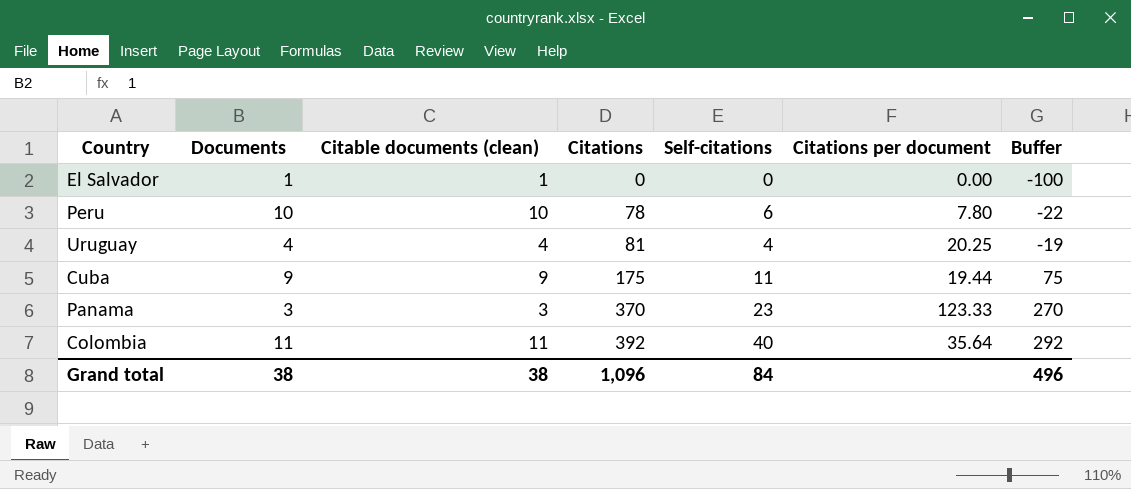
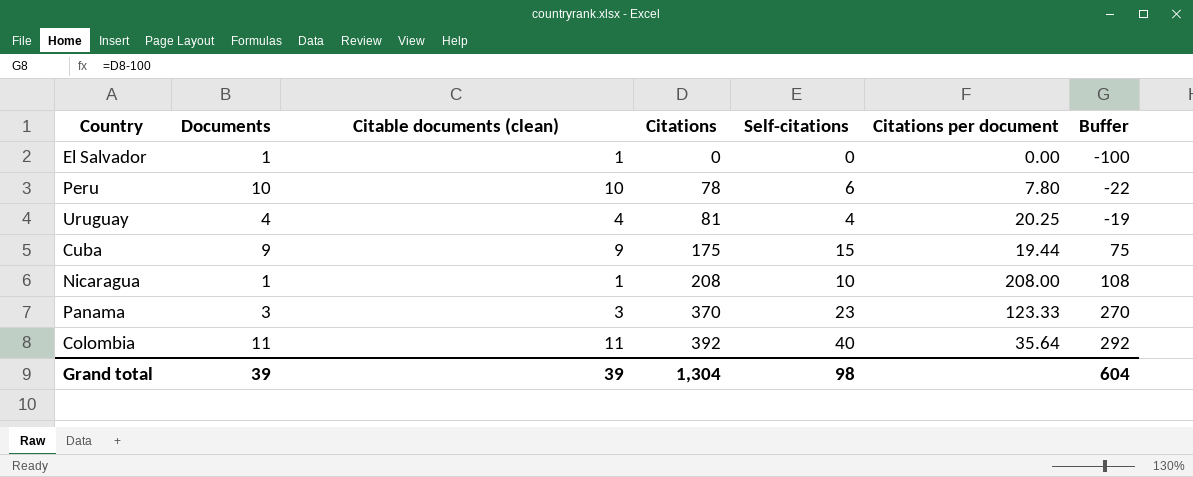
Cuba | Self-citations: 11 -> 15
row Nicaragua: none -> 1 | 1 | 208 | 10 | 208.00 | 108
Grand total | Documents: 38 -> 39
Grand total | Citable documents (clean): 38 -> 39
Grand total | Citations: 1,096 -> 1,304
Grand total | Self-citations: 84 -> 98
Grand total | Buffer: 496 -> 604

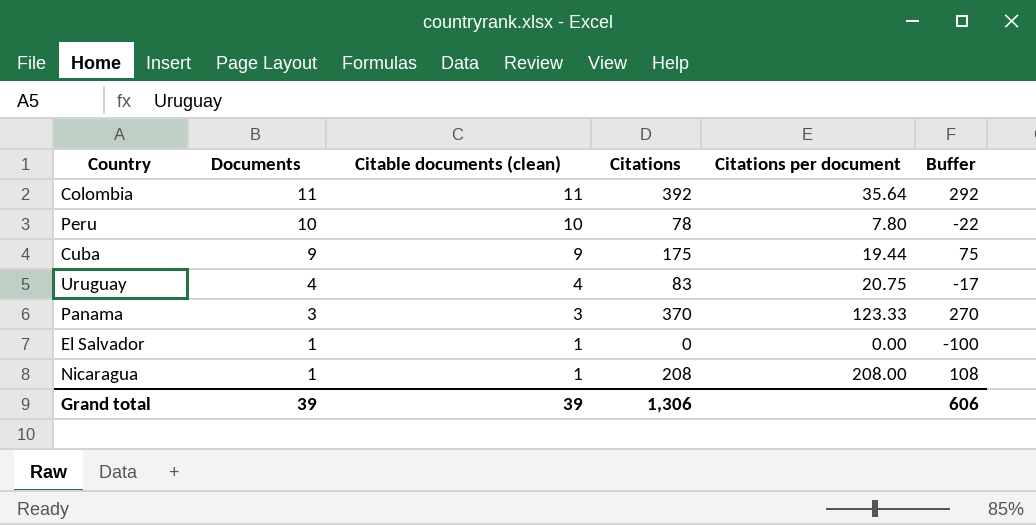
row order: Citations ascending -> Documents descending
column Self-citations | position: 5 -> none
Uruguay | Citations: 81 -> 83
Uruguay | Citations per document: 20.25 -> 20.75
Uruguay | Buffer: -19 -> -17
Grand total | Citations: 1,304 -> 1,306
Grand total | Buffer: 604 -> 606

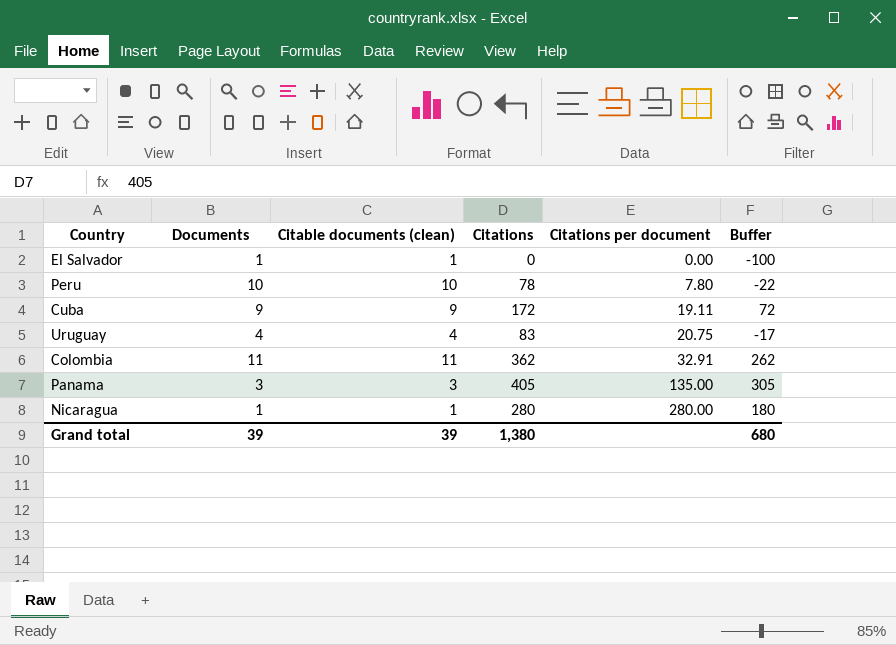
row order: Documents descending -> Citations per document ascending
Cuba | Citations: 175 -> 172
Cuba | Citations per document: 19.44 -> 19.11
Cuba | Buffer: 75 -> 72
Colombia | Citations: 392 -> 362
Colombia | Citations per document: 35.64 -> 32.91
Colombia | Buffer: 292 -> 262
Panama | Citations: 370 -> 405
Panama | Citations per document: 123.33 -> 135.00
Panama | Buffer: 270 -> 305
Nicaragua | Citations: 208 -> 280
Nicaragua | Citations per document: 208.00 -> 280.00
Nicaragua | Buffer: 108 -> 180
Grand total | Citations: 1,306 -> 1,380
Grand total | Buffer: 606 -> 680

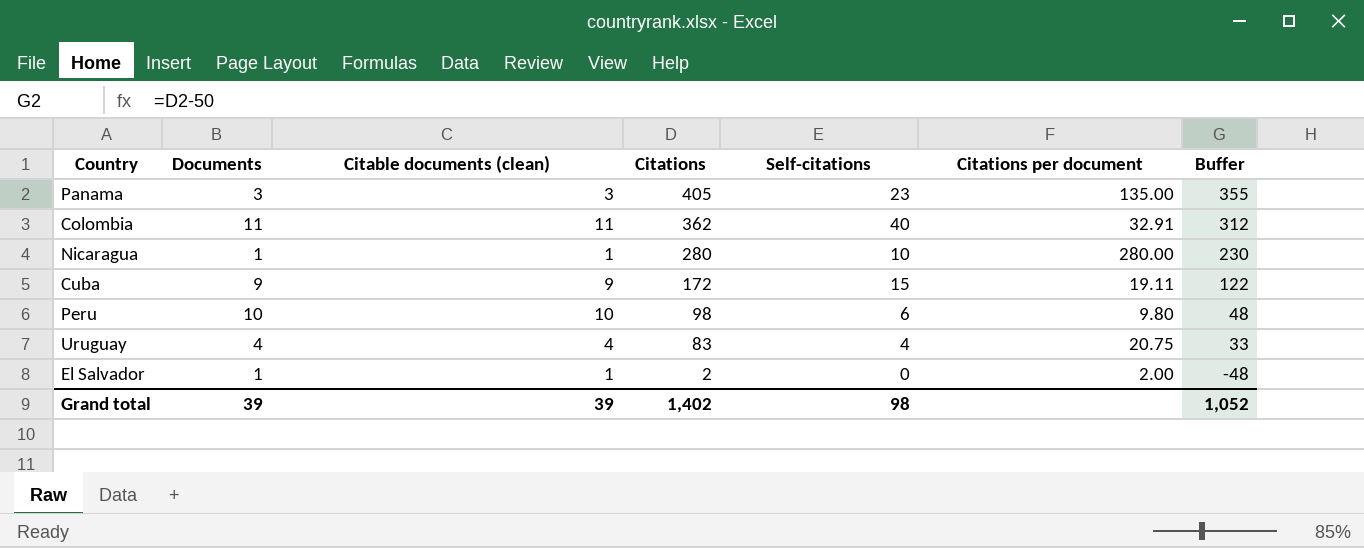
row order: Citations per document ascending -> Citations descending
column Self-citations | position: none -> 5
column Buffer | formula: [Citations] - 100 -> [Citations] - 50
Peru | Citations: 78 -> 98
Peru | Citations per document: 7.80 -> 9.80
El Salvador | Citations: 0 -> 2
El Salvador | Citations per document: 0.00 -> 2.00
Grand total | Citations: 1,380 -> 1,402
Grand total | Buffer: 680 -> 1,052

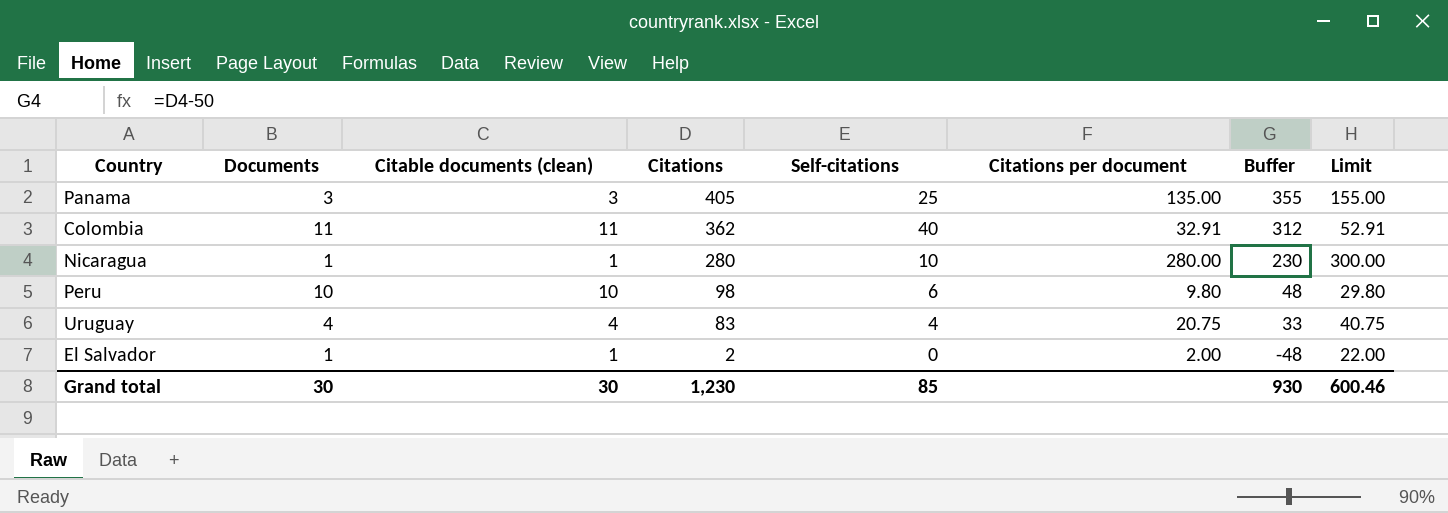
column Limit | formula: none -> [Citations per document] + 20
row Cuba: 9 | 9 | 172 | 15 | 19.11 | 122 -> none
Panama | Self-citations: 23 -> 25
Grand total | Documents: 39 -> 30
Grand total | Citable documents (clean): 39 -> 30
Grand total | Citations: 1,402 -> 1,230
Grand total | Self-citations: 98 -> 85
Grand total | Buffer: 1,052 -> 930

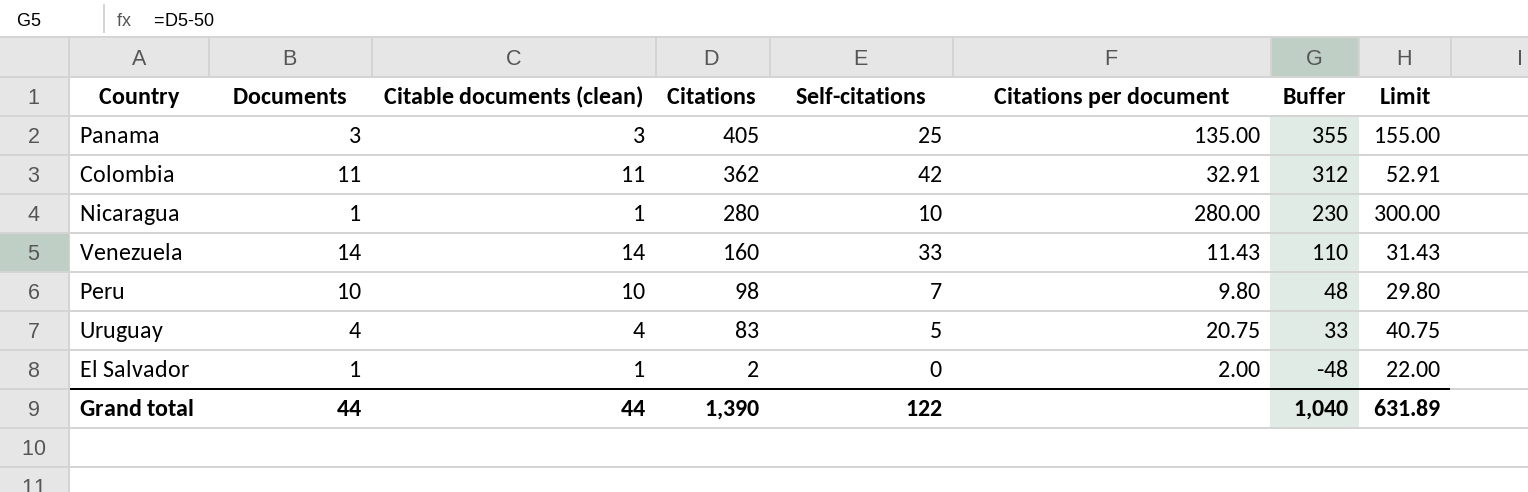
Colombia | Self-citations: 40 -> 42
row Venezuela: none -> 14 | 14 | 160 | 33 | 11.43 | 110 | 31.43
Peru | Self-citations: 6 -> 7
Uruguay | Self-citations: 4 -> 5
Grand total | Documents: 30 -> 44
Grand total | Citable documents (clean): 30 -> 44
Grand total | Citations: 1,230 -> 1,390
Grand total | Self-citations: 85 -> 122
Grand total | Buffer: 930 -> 1,040
Grand total | Limit: 600.46 -> 631.89

